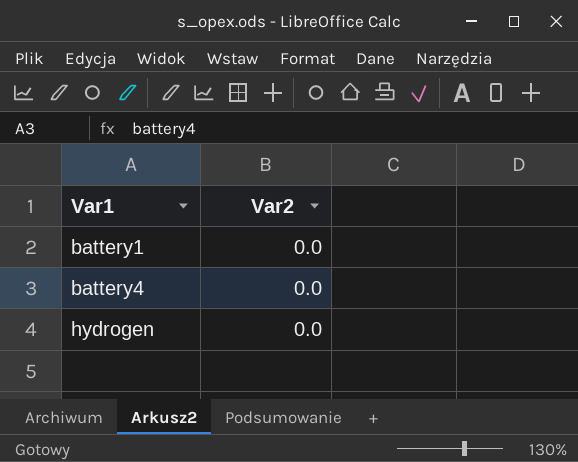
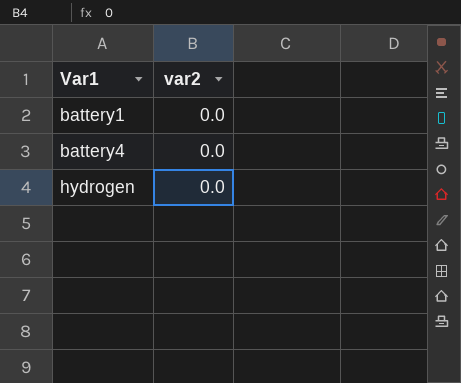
column name: Var2 -> var2

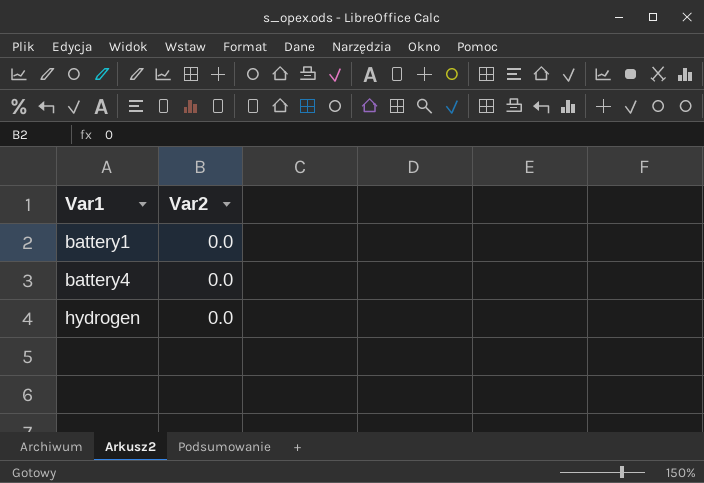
column name: var2 -> Var2

